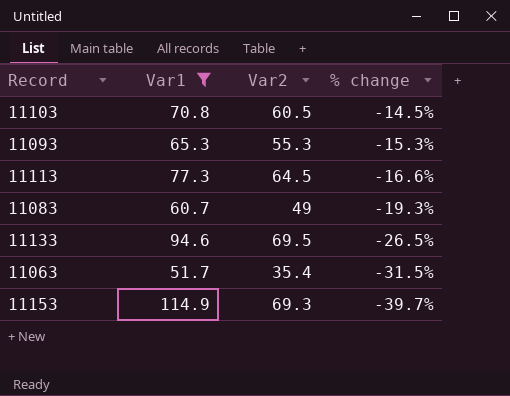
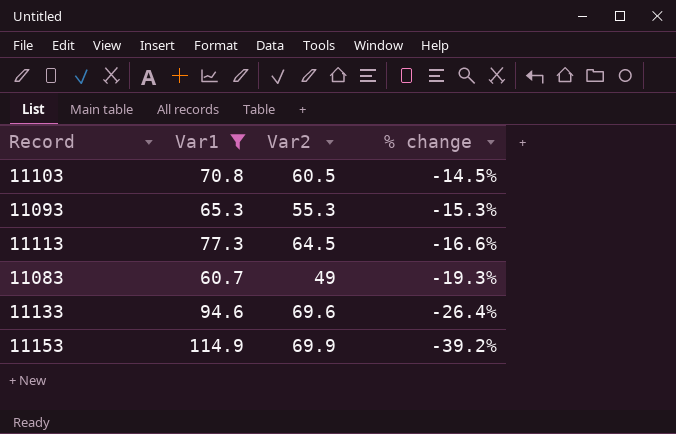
row 11063: 51.7 | 35.4 | -31.5% -> none
11133 | Var2: 69.5 -> 69.6
11133 | % change: -26.5% -> -26.4%
11153 | Var2: 69.3 -> 69.9
11153 | % change: -39.7% -> -39.2%

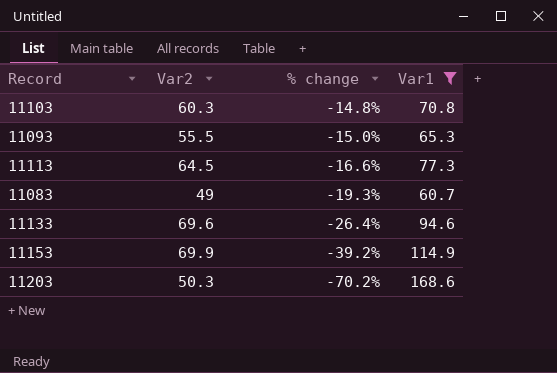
column Var1 | position: 2 -> 4
11103 | Var2: 60.5 -> 60.3
11103 | % change: -14.5% -> -14.8%
11093 | Var2: 55.3 -> 55.5
11093 | % change: -15.3% -> -15.0%
row 11203: none -> 50.3 | -70.2% | 168.6

